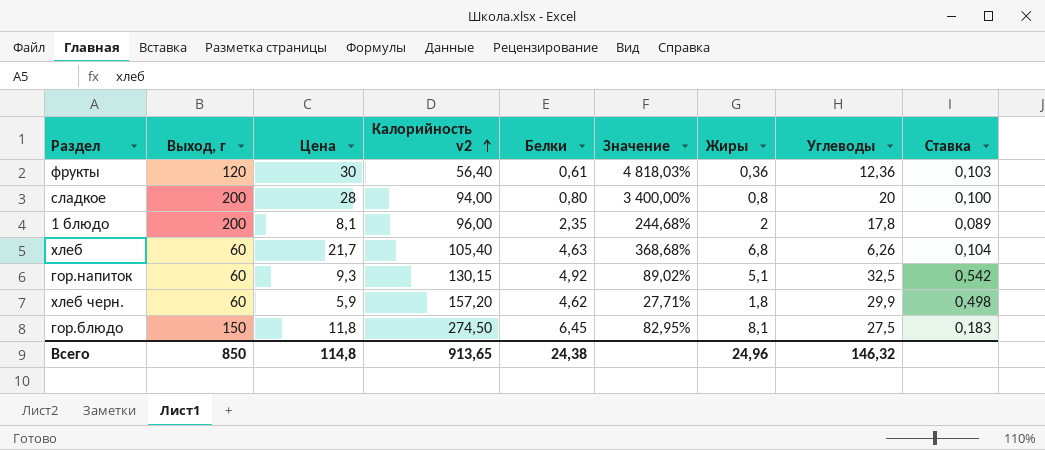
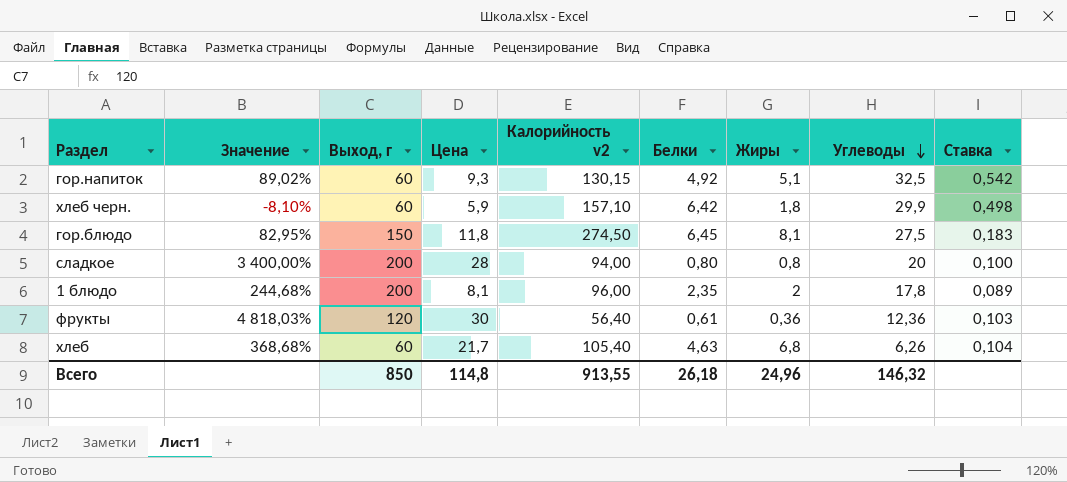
row order: Калорийность v2 ascending -> Углеводы descending
column Значение | position: 6 -> 2
хлеб черн. | Значение: 27,71% -> -8,10%
хлеб черн. | Калорийность v2: 157,20 -> 157,10
хлеб черн. | Белки: 4,62 -> 6,42
Всего | Калорийность v2: 913,65 -> 913,55
Всего | Белки: 24,38 -> 26,18

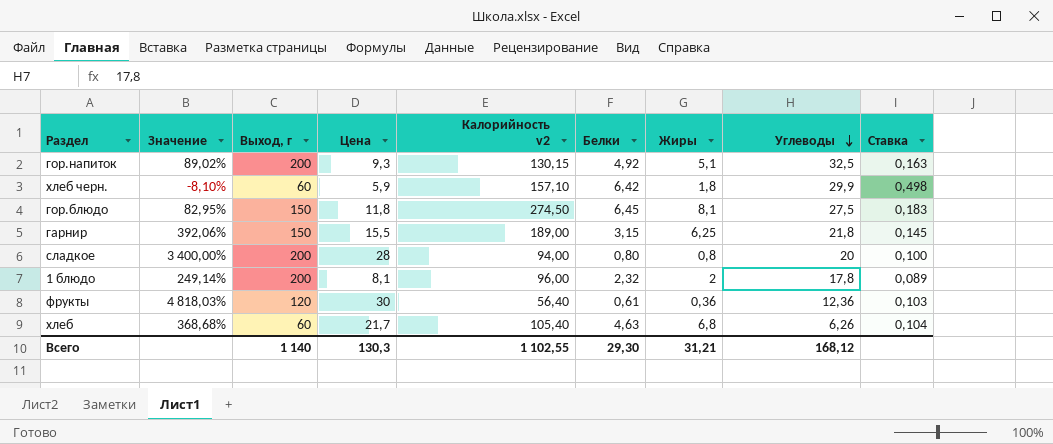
гор.напиток | Выход, г: 60 -> 200
гор.напиток | Ставка: 0,542 -> 0,163
row гарнир: none -> 392,06% | 150 | 15,5 | 189,00 | 3,15 | 6,25 | 21,8 | 0,145
1 блюдо | Значение: 244,68% -> 249,14%
1 блюдо | Белки: 2,35 -> 2,32
Всего | Выход, г: 850 -> 1 140
Всего | Цена: 114,8 -> 130,3
Всего | Калорийность v2: 913,55 -> 1 102,55
Всего | Белки: 26,18 -> 29,30
Всего | Жиры: 24,96 -> 31,21
Всего | Углеводы: 146,32 -> 168,12

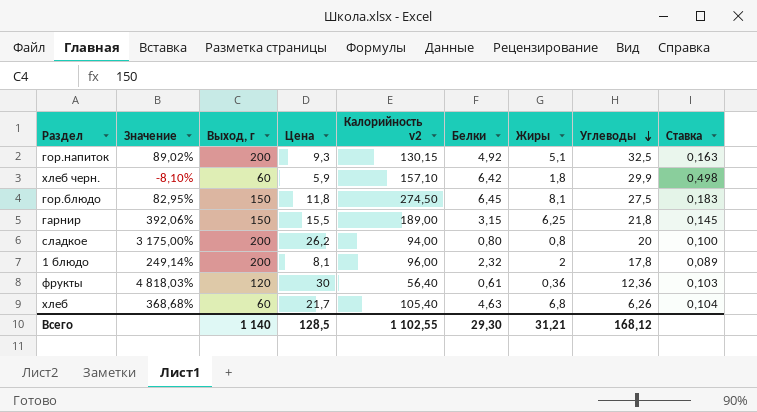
сладкое | Значение: 3 400,00% -> 3 175,00%
сладкое | Цена: 28 -> 26,2
Всего | Цена: 130,3 -> 128,5

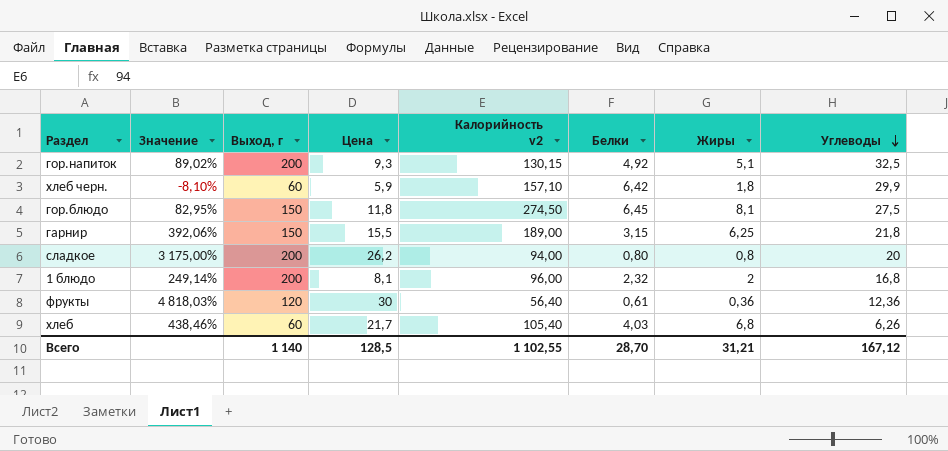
column Ставка | formula: [Углеводы] / [Выход, г] -> none
1 блюдо | Углеводы: 17,8 -> 16,8
хлеб | Значение: 368,68% -> 438,46%
хлеб | Белки: 4,63 -> 4,03
Всего | Белки: 29,30 -> 28,70
Всего | Углеводы: 168,12 -> 167,12

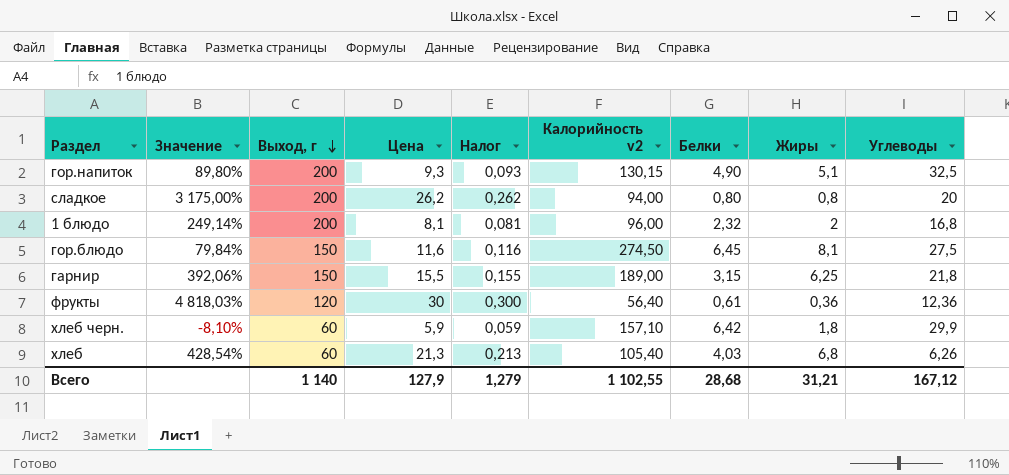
row order: Углеводы descending -> Выход, г descending
column Налог | formula: none -> [Цена] * 0,01
гор.напиток | Значение: 89,02% -> 89,80%
гор.напиток | Белки: 4,92 -> 4,90
гор.блюдо | Значение: 82,95% -> 79,84%
гор.блюдо | Цена: 11,8 -> 11,6
хлеб | Значение: 438,46% -> 428,54%
хлеб | Цена: 21,7 -> 21,3
Всего | Цена: 128,5 -> 127,9
Всего | Белки: 28,70 -> 28,68

